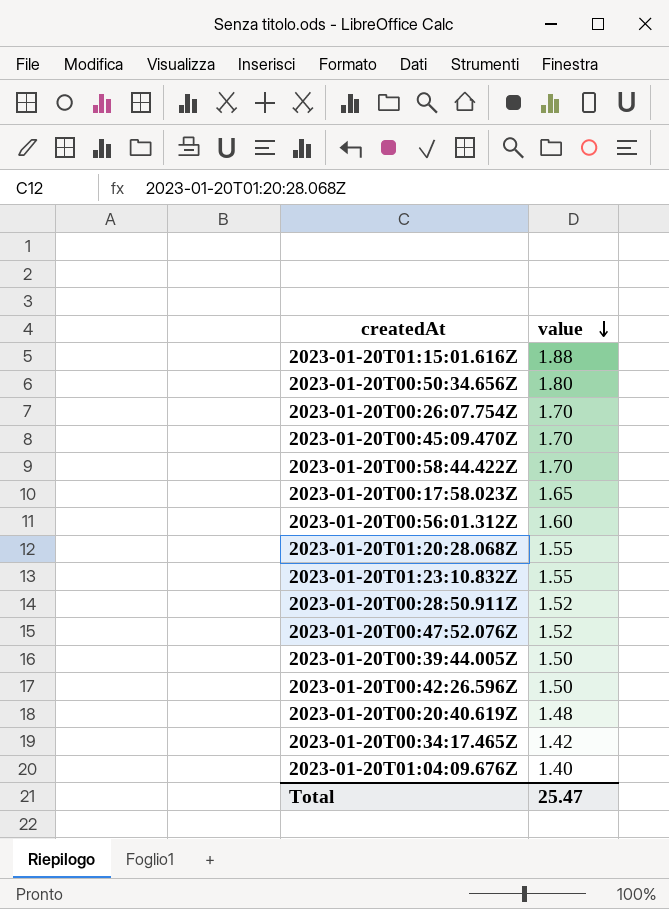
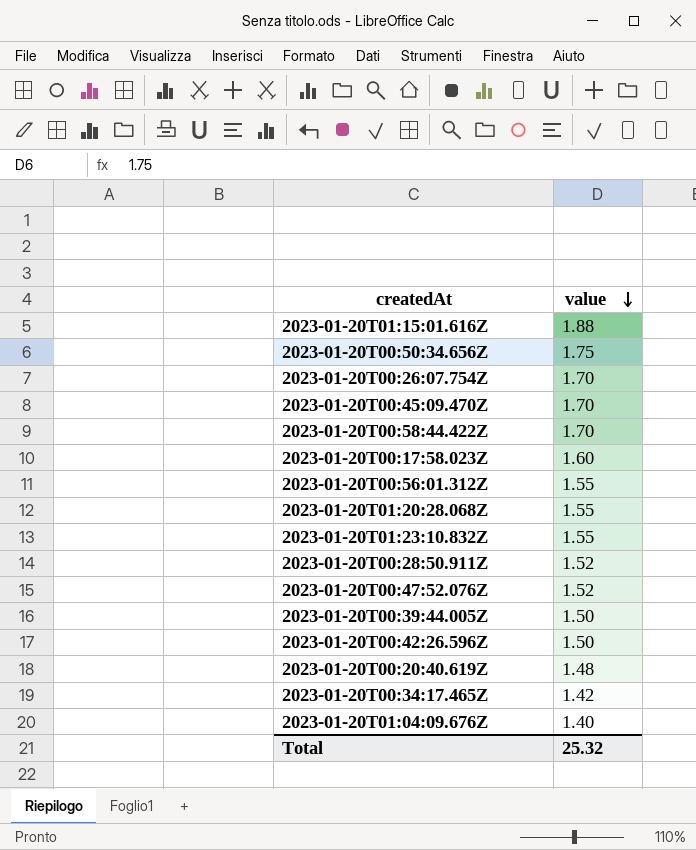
2023-01-20T00:50:34.656Z | value: 1.80 -> 1.75
2023-01-20T00:17:58.023Z | value: 1.65 -> 1.60
2023-01-20T00:56:01.312Z | value: 1.60 -> 1.55
Total | value: 25.47 -> 25.32

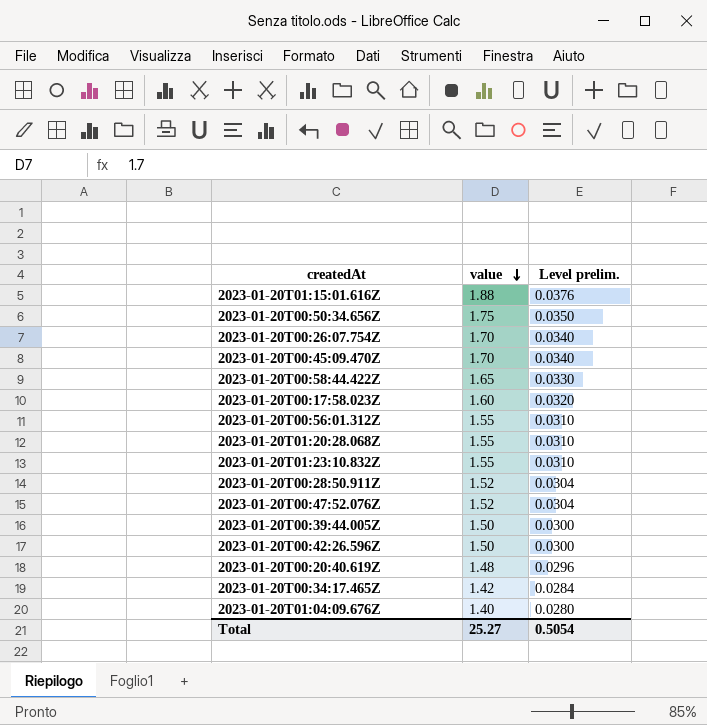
column Level prelim. | formula: none -> [value] * 0.02
2023-01-20T00:58:44.422Z | value: 1.70 -> 1.65
Total | value: 25.32 -> 25.27

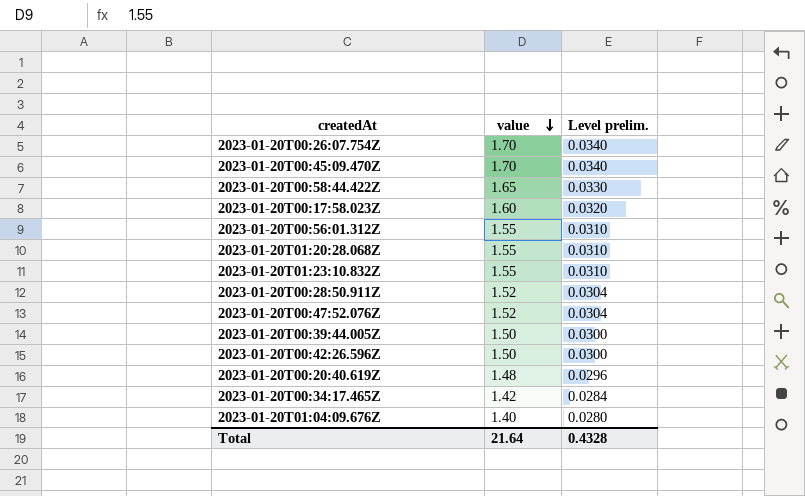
row 2023-01-20T01:15:01.616Z: 1.88 | 0.0376 -> none
row 2023-01-20T00:50:34.656Z: 1.75 | 0.0350 -> none
Total | value: 25.27 -> 21.64
Total | Level prelim.: 0.5054 -> 0.4328

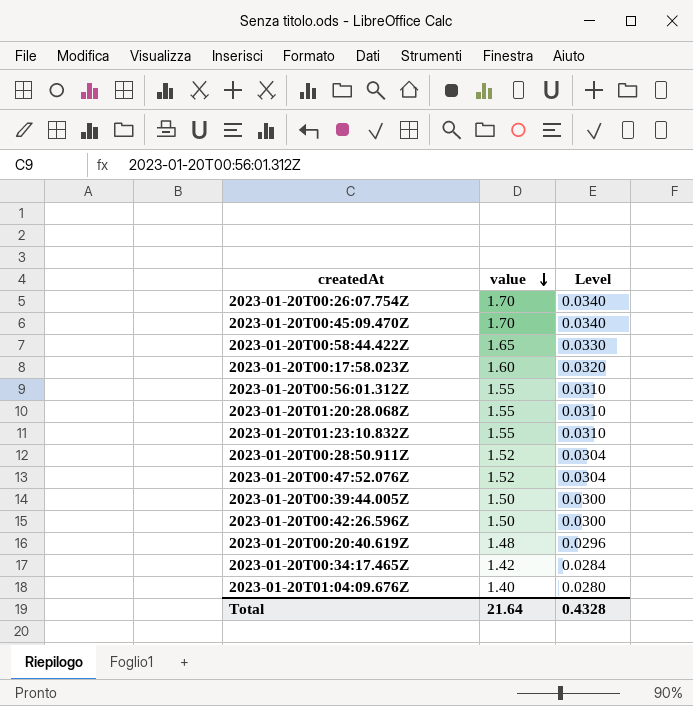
column name: Level prelim. -> Level

